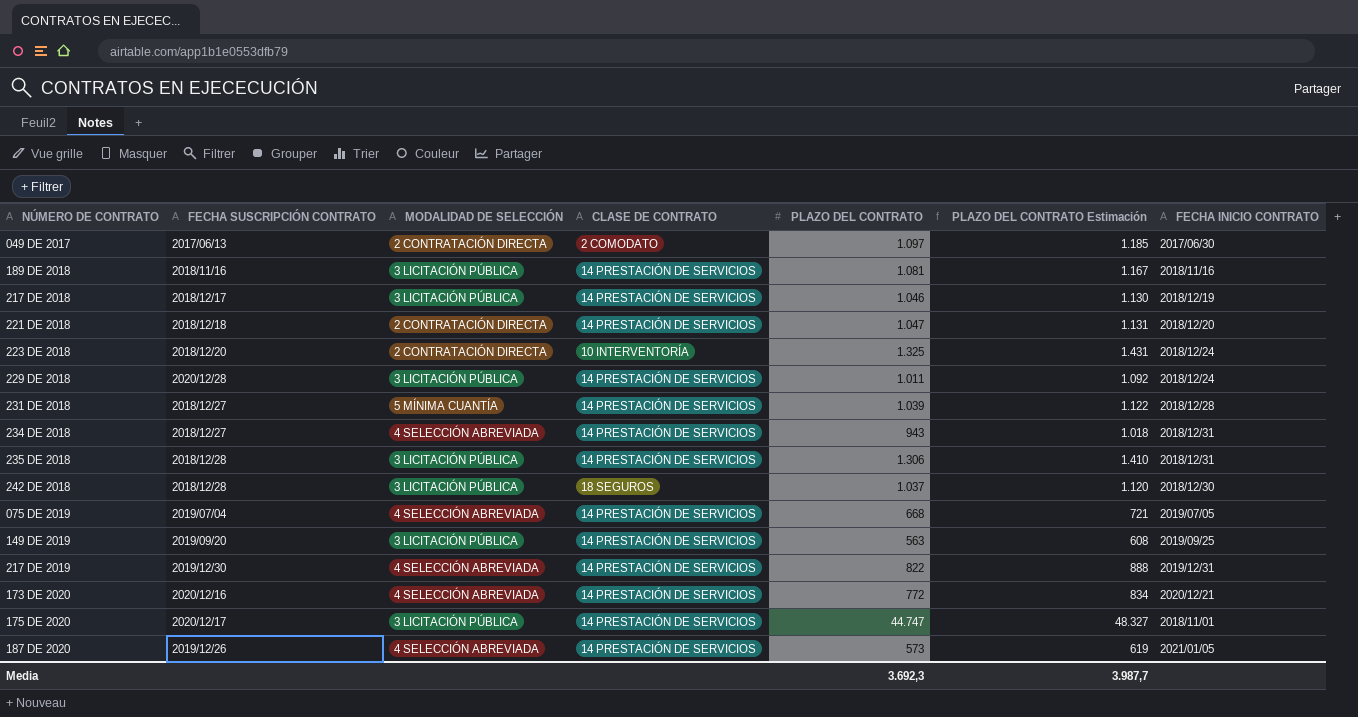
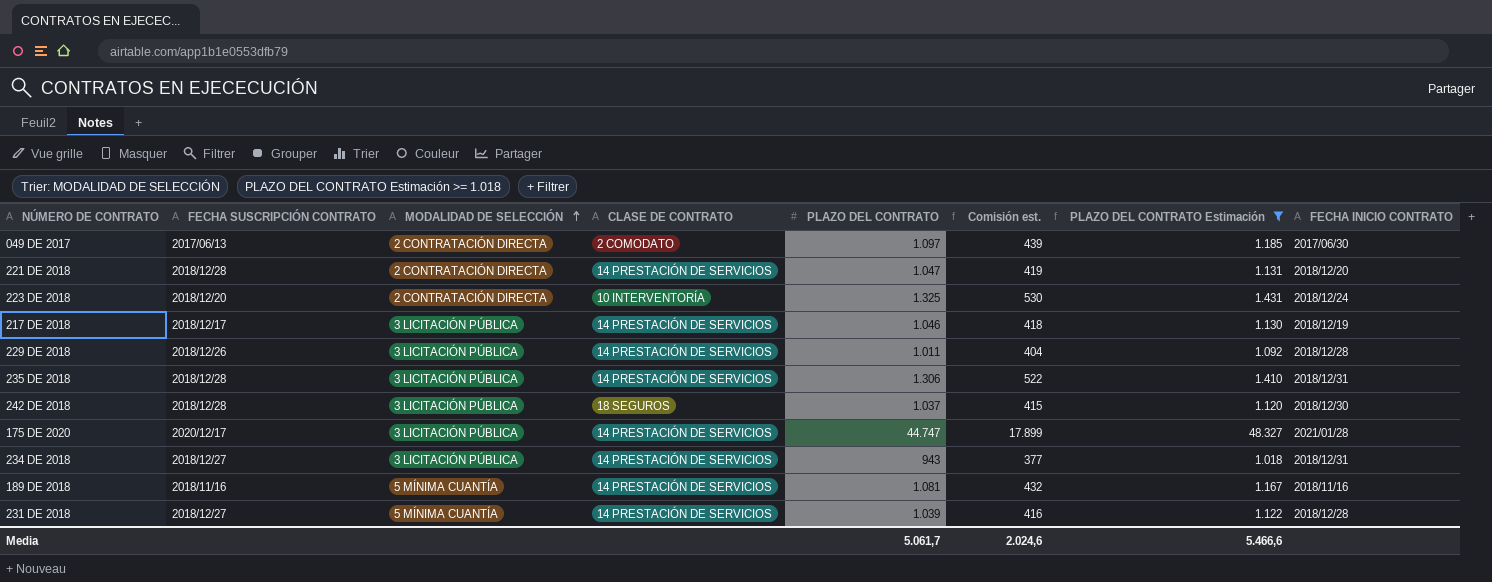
filter: none -> PLAZO DEL CONTRATO Estimación >= 1.018
row order: none -> MODALIDAD DE SELECCIÓN ascending
column Comisión est. | formula: none -> [PLAZO DEL CONTRATO] * 0,4
221 DE 2018 | FECHA SUSCRIPCIÓN CONTRATO: 2018/12/18 -> 2018/12/28
229 DE 2018 | FECHA SUSCRIPCIÓN CONTRATO: 2020/12/28 -> 2018/12/26
229 DE 2018 | FECHA INICIO CONTRATO: 2018/12/24 -> 2018/12/28
175 DE 2020 | FECHA INICIO CONTRATO: 2018/11/01 -> 2021/01/28
234 DE 2018 | MODALIDAD DE SELECCIÓN: 4 SELECCIÓN ABREVIADA -> 3 LICITACIÓN PÚBLICA
189 DE 2018 | MODALIDAD DE SELECCIÓN: 3 LICITACIÓN PÚBLICA -> 5 MÍNIMA CUANTÍA
Media | PLAZO DEL CONTRATO: 3.692,3 -> 5.061,7
Media | PLAZO DEL CONTRATO Estimación: 3.987,7 -> 5.466,6

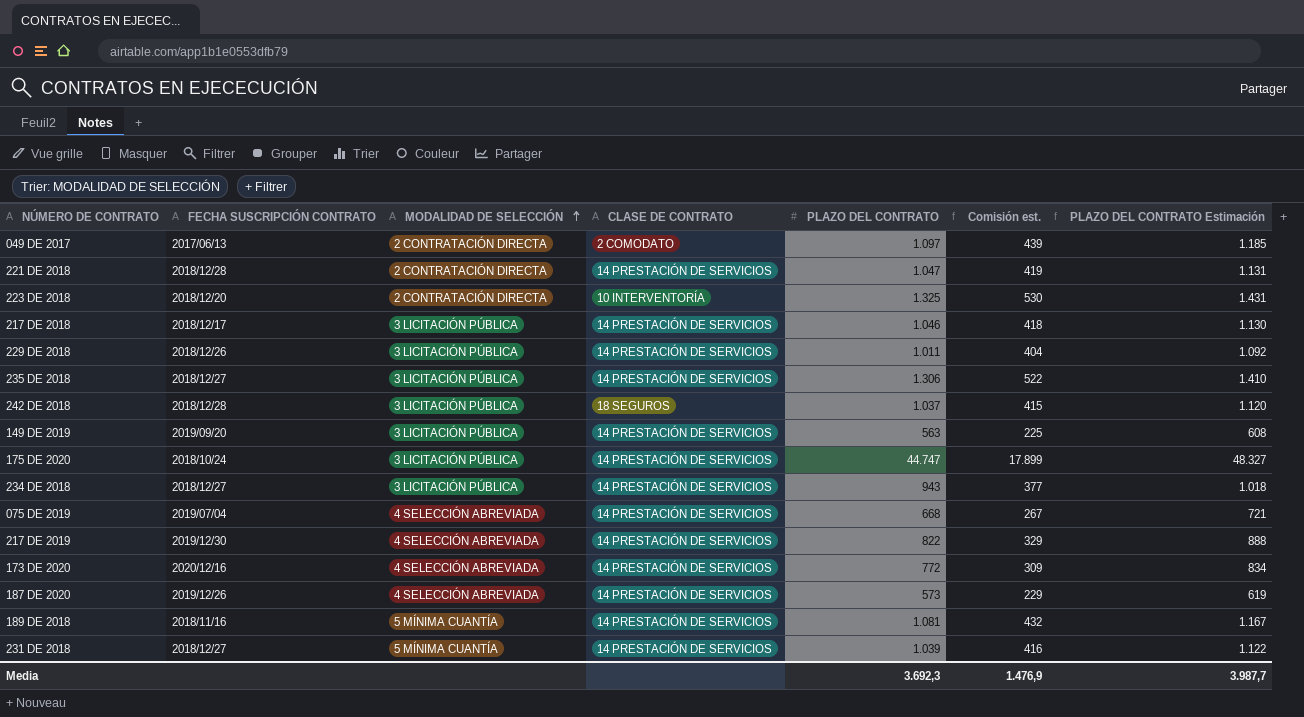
filter: PLAZO DEL CONTRATO Estimación >= 1.018 -> none
column FECHA INICIO CONTRATO | position: 8 -> none
235 DE 2018 | FECHA SUSCRIPCIÓN CONTRATO: 2018/12/28 -> 2018/12/27
175 DE 2020 | FECHA SUSCRIPCIÓN CONTRATO: 2020/12/17 -> 2018/10/24
Media | PLAZO DEL CONTRATO: 5.061,7 -> 3.692,3
Media | Comisión est.: 2.024,6 -> 1.476,9
Media | PLAZO DEL CONTRATO Estimación: 5.466,6 -> 3.987,7

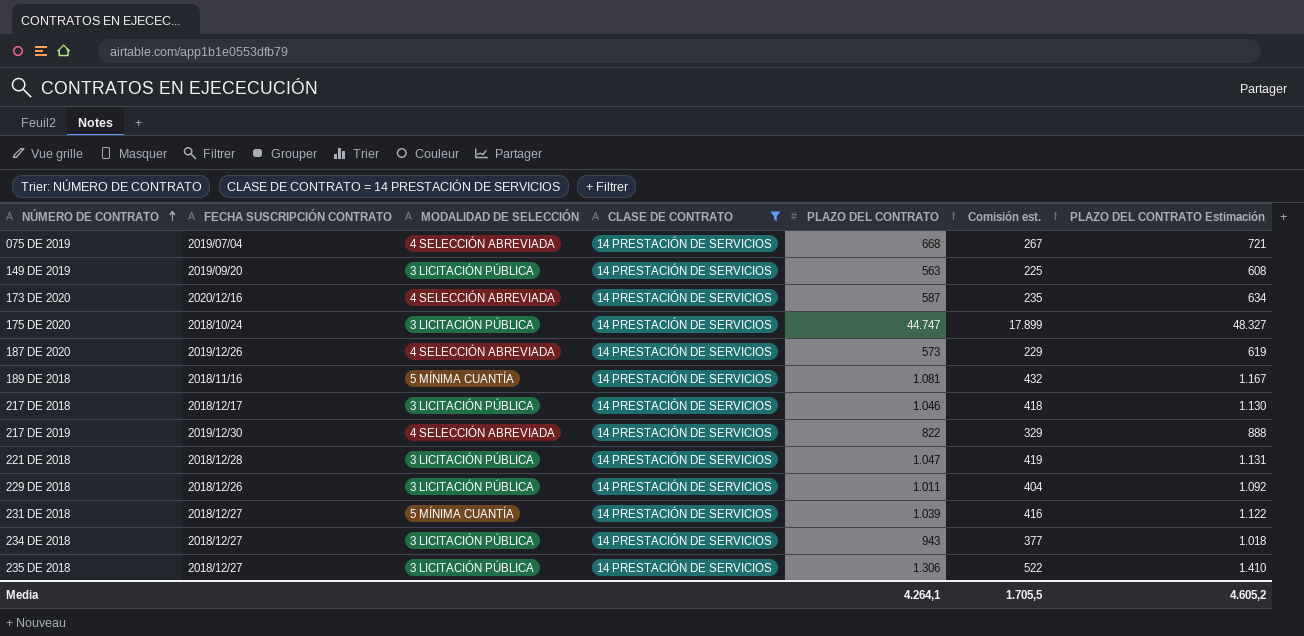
filter: none -> CLASE DE CONTRATO = 14 PRESTACIÓN DE SERVICIOS
row order: MODALIDAD DE SELECCIÓN ascending -> NÚMERO DE CONTRATO ascending
173 DE 2020 | PLAZO DEL CONTRATO: 772 -> 587
173 DE 2020 | Comisión est.: 309 -> 235
173 DE 2020 | PLAZO DEL CONTRATO Estimación: 834 -> 634
221 DE 2018 | MODALIDAD DE SELECCIÓN: 2 CONTRATACIÓN DIRECTA -> 3 LICITACIÓN PÚBLICA
Media | PLAZO DEL CONTRATO: 3.692,3 -> 4.264,1
Media | Comisión est.: 1.476,9 -> 1.705,5
Media | PLAZO DEL CONTRATO Estimación: 3.987,7 -> 4.605,2

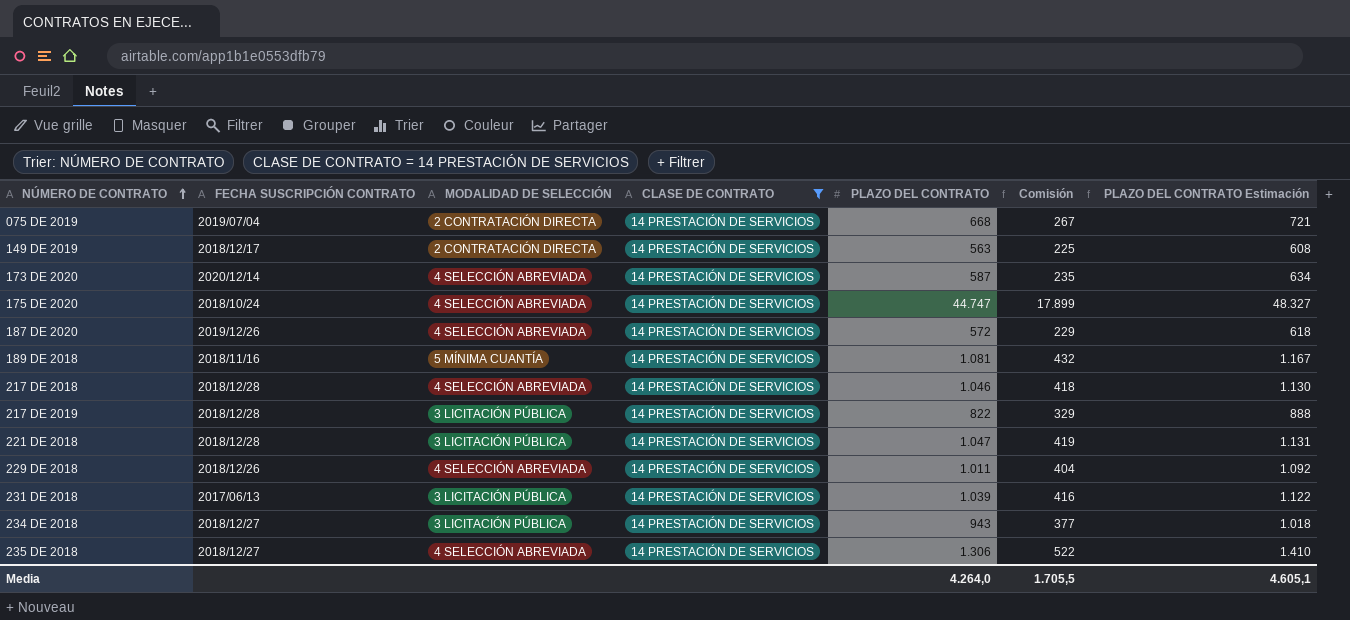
column name: Comisión est. -> Comisión
075 DE 2019 | MODALIDAD DE SELECCIÓN: 4 SELECCIÓN ABREVIADA -> 2 CONTRATACIÓN DIRECTA
149 DE 2019 | FECHA SUSCRIPCIÓN CONTRATO: 2019/09/20 -> 2018/12/17
149 DE 2019 | MODALIDAD DE SELECCIÓN: 3 LICITACIÓN PÚBLICA -> 2 CONTRATACIÓN DIRECTA
173 DE 2020 | FECHA SUSCRIPCIÓN CONTRATO: 2020/12/16 -> 2020/12/14
175 DE 2020 | MODALIDAD DE SELECCIÓN: 3 LICITACIÓN PÚBLICA -> 4 SELECCIÓN ABREVIADA
187 DE 2020 | PLAZO DEL CONTRATO: 573 -> 572
187 DE 2020 | PLAZO DEL CONTRATO Estimación: 619 -> 618
217 DE 2018 | FECHA SUSCRIPCIÓN CONTRATO: 2018/12/17 -> 2018/12/28
217 DE 2018 | MODALIDAD DE SELECCIÓN: 3 LICITACIÓN PÚBLICA -> 4 SELECCIÓN ABREVIADA
217 DE 2019 | FECHA SUSCRIPCIÓN CONTRATO: 2019/12/30 -> 2018/12/28
217 DE 2019 | MODALIDAD DE SELECCIÓN: 4 SELECCIÓN ABREVIADA -> 3 LICITACIÓN PÚBLICA
229 DE 2018 | MODALIDAD DE SELECCIÓN: 3 LICITACIÓN PÚBLICA -> 4 SELECCIÓN ABREVIADA
231 DE 2018 | FECHA SUSCRIPCIÓN CONTRATO: 2018/12/27 -> 2017/06/13
231 DE 2018 | MODALIDAD DE SELECCIÓN: 5 MÍNIMA CUANTÍA -> 3 LICITACIÓN PÚBLICA
235 DE 2018 | MODALIDAD DE SELECCIÓN: 3 LICITACIÓN PÚBLICA -> 4 SELECCIÓN ABREVIADA
Media | PLAZO DEL CONTRATO: 4.264,1 -> 4.264,0
Media | PLAZO DEL CONTRATO Estimación: 4.605,2 -> 4.605,1

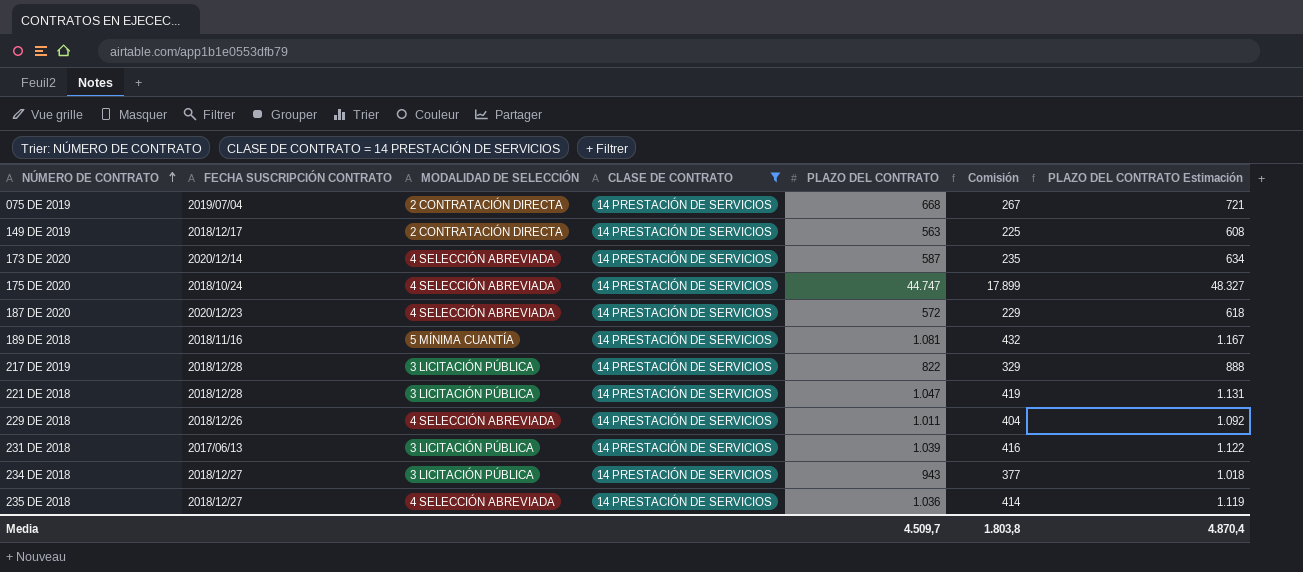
row 217 DE 2018: 2018/12/28 | 4 SELECCIÓN ABREVIADA | 14 PRESTACIÓN DE SERVICIOS | 1.046 | 418 | 1.130 -> none
187 DE 2020 | FECHA SUSCRIPCIÓN CONTRATO: 2019/12/26 -> 2020/12/23
235 DE 2018 | PLAZO DEL CONTRATO: 1.306 -> 1.036
235 DE 2018 | Comisión: 522 -> 414
235 DE 2018 | PLAZO DEL CONTRATO Estimación: 1.410 -> 1.119
Media | PLAZO DEL CONTRATO: 4.264,0 -> 4.509,7
Media | Comisión: 1.705,5 -> 1.803,8
Media | PLAZO DEL CONTRATO Estimación: 4.605,1 -> 4.870,4

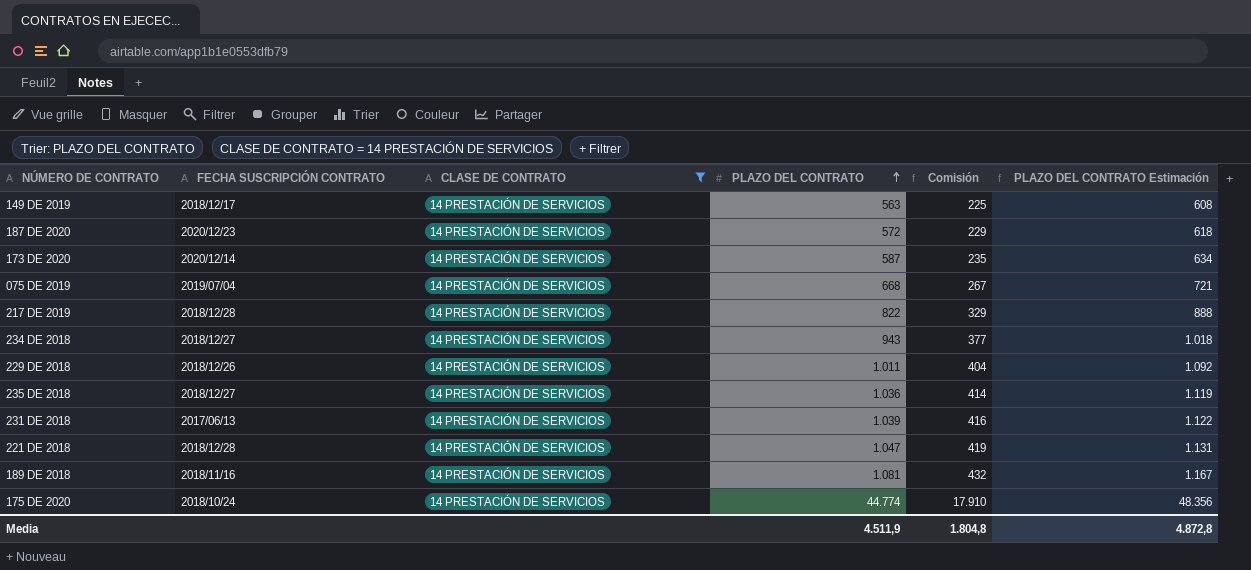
row order: NÚMERO DE CONTRATO ascending -> PLAZO DEL CONTRATO ascending
column MODALIDAD DE SELECCIÓN | position: 3 -> none
175 DE 2020 | PLAZO DEL CONTRATO: 44.747 -> 44.774
175 DE 2020 | Comisión: 17.899 -> 17.910
175 DE 2020 | PLAZO DEL CONTRATO Estimación: 48.327 -> 48.356
Media | PLAZO DEL CONTRATO: 4.509,7 -> 4.511,9
Media | Comisión: 1.803,8 -> 1.804,8
Media | PLAZO DEL CONTRATO Estimación: 4.870,4 -> 4.872,8

